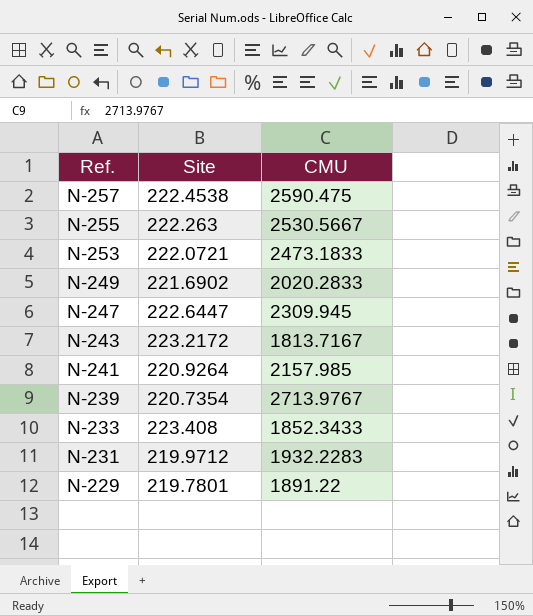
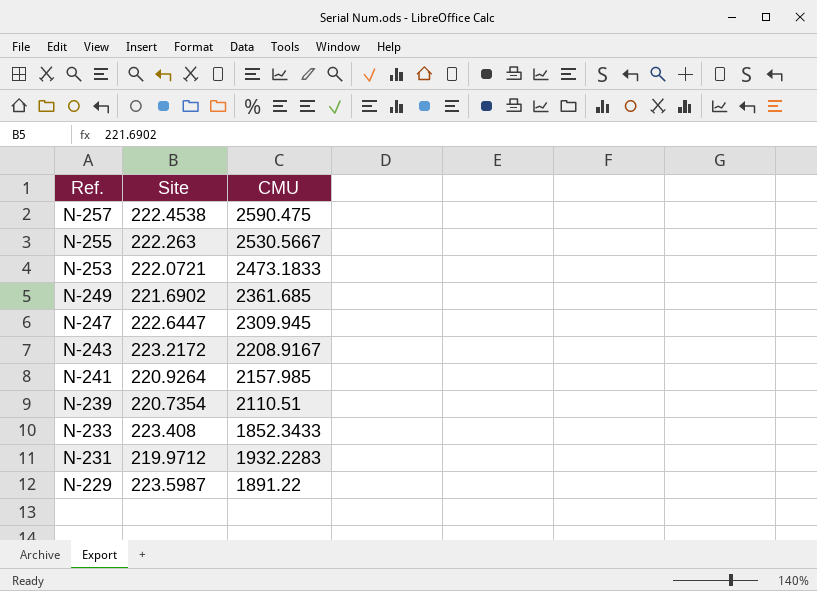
N-249 | CMU: 2020.2833 -> 2361.685
N-243 | CMU: 1813.7167 -> 2208.9167
N-239 | CMU: 2713.9767 -> 2110.51
N-229 | Site: 219.7801 -> 223.5987

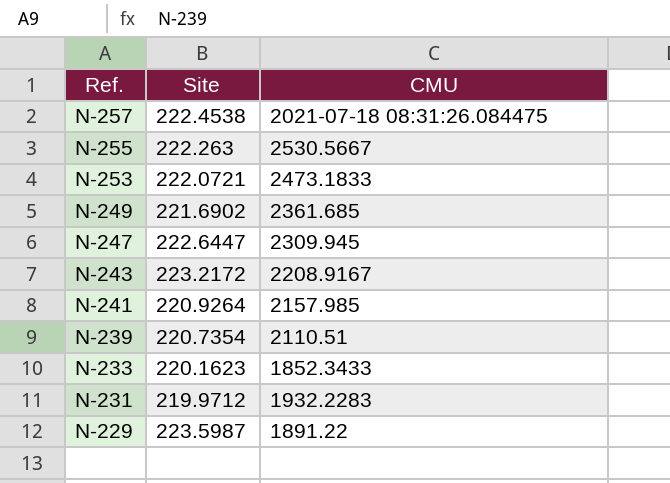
N-257 | CMU: 2590.475 -> 2021-07-18 08:31:26.084475
N-233 | Site: 223.408 -> 220.1623

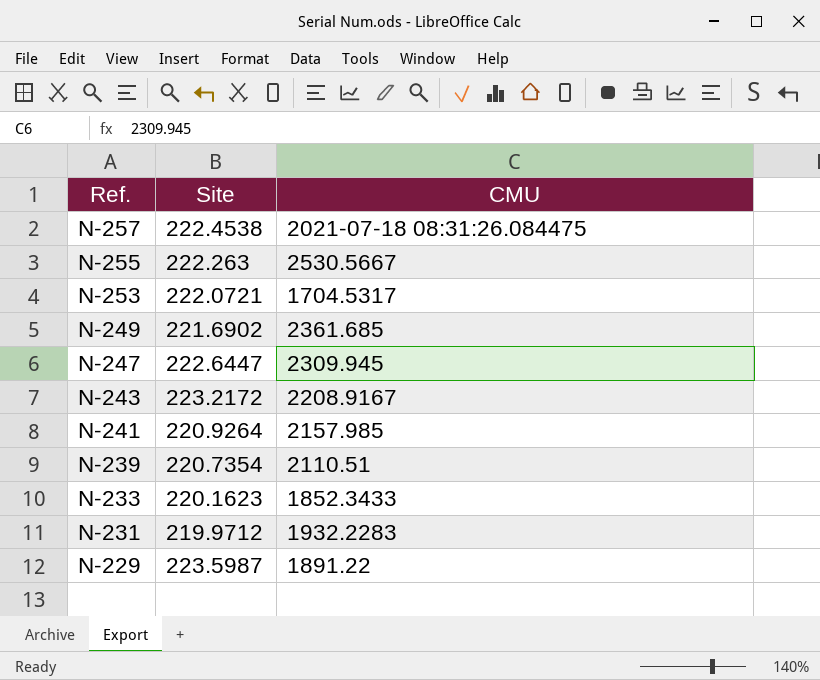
N-253 | CMU: 2473.1833 -> 1704.5317

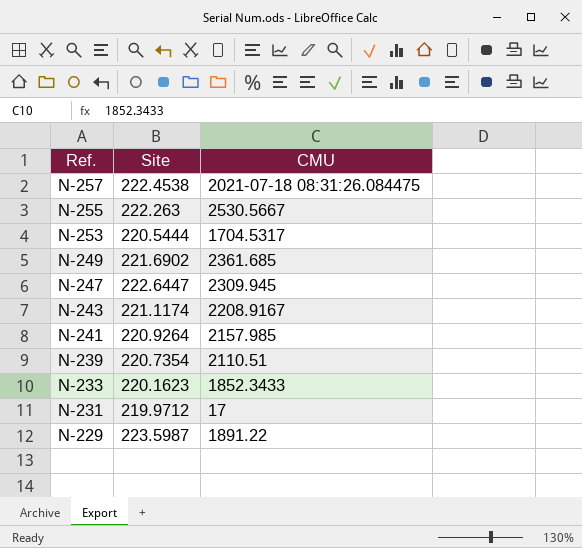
N-253 | Site: 222.0721 -> 220.5444
N-243 | Site: 223.2172 -> 221.1174
N-231 | CMU: 1932.2283 -> 17

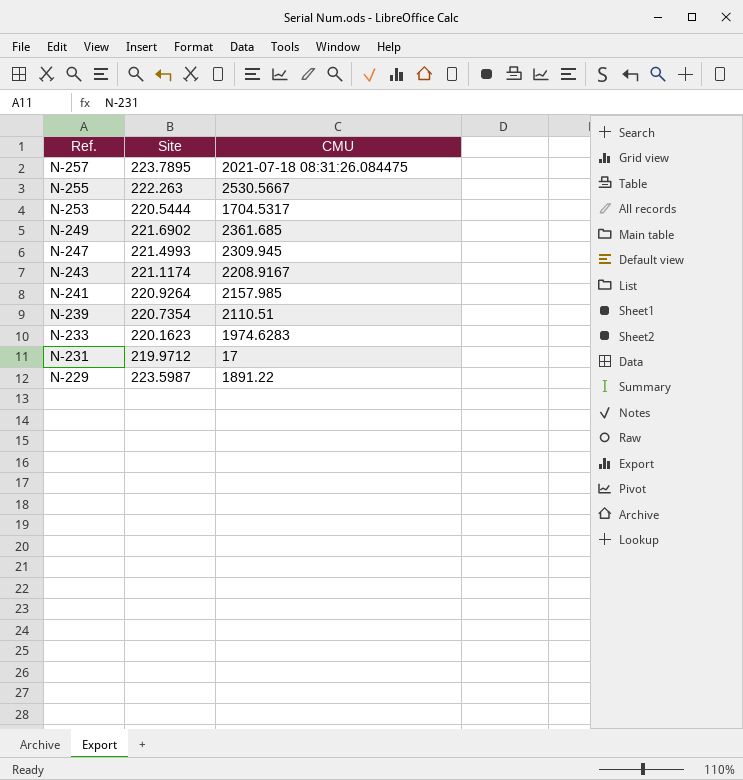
N-257 | Site: 222.4538 -> 223.7895
N-247 | Site: 222.6447 -> 221.4993
N-233 | CMU: 1852.3433 -> 1974.6283

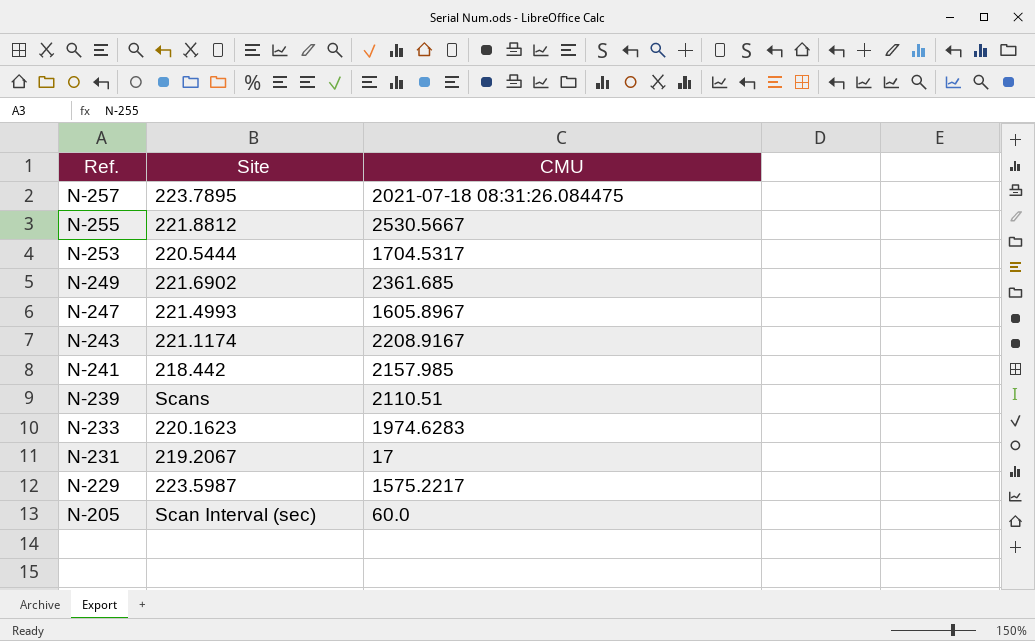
N-255 | Site: 222.263 -> 221.8812
N-247 | CMU: 2309.945 -> 1605.8967
N-241 | Site: 220.9264 -> 218.442
N-239 | Site: 220.7354 -> Scans
N-231 | Site: 219.9712 -> 219.2067
N-229 | CMU: 1891.22 -> 1575.2217
row N-205: none -> Scan Interval (sec) | 60.0

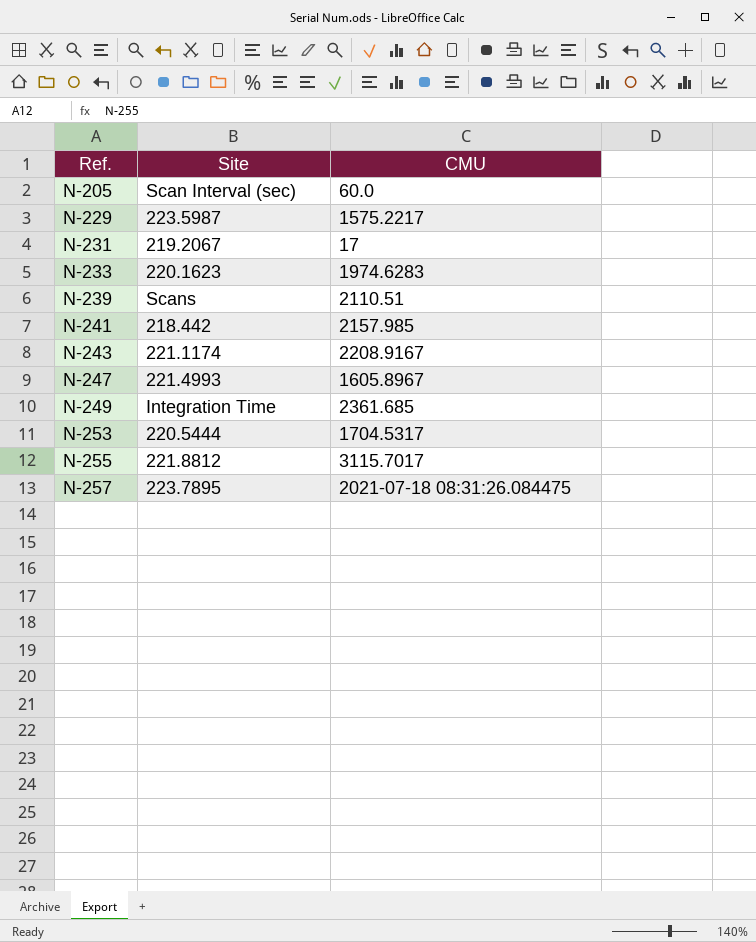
row order: Ref. descending -> Ref. ascending
N-249 | Site: 221.6902 -> Integration Time
N-255 | CMU: 2530.5667 -> 3115.7017

